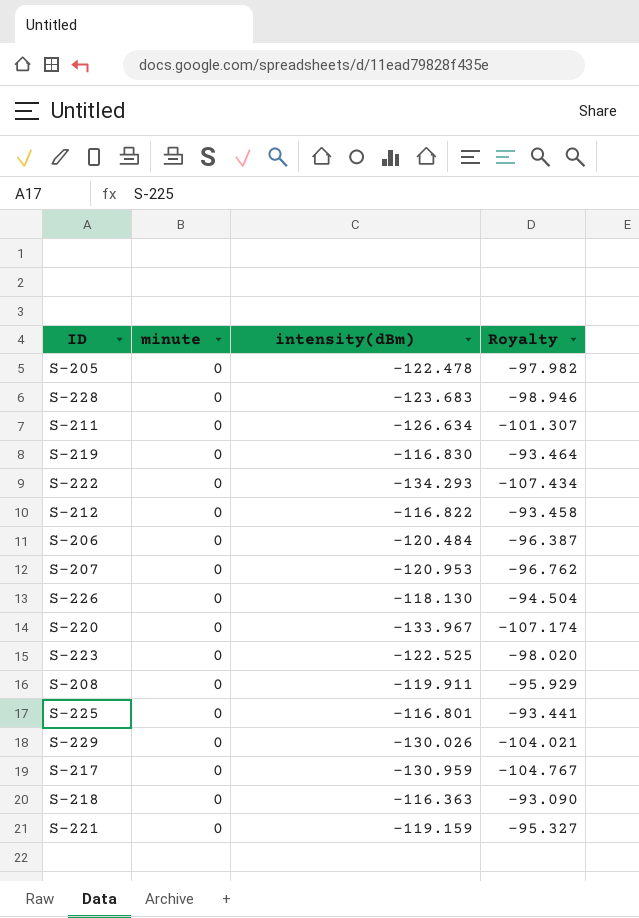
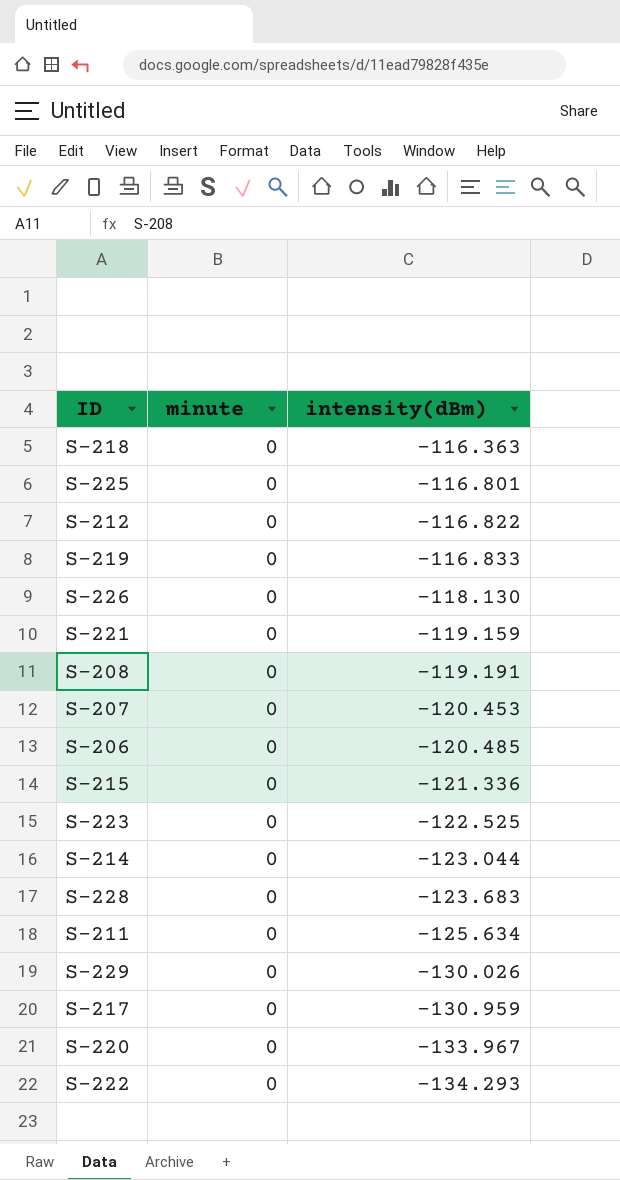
row order: none -> intensity(dBm) descending
column Royalty | formula: [intensity(dBm)] * 0.8 -> none
row S-205: 0 | -122.478 | -97.982 -> none
S-219 | intensity(dBm): -116.830 -> -116.833
S-208 | intensity(dBm): -119.911 -> -119.191
S-207 | intensity(dBm): -120.953 -> -120.453
S-206 | intensity(dBm): -120.484 -> -120.485
row S-215: none -> 0 | -121.336
row S-214: none -> 0 | -123.044
S-211 | intensity(dBm): -126.634 -> -125.634

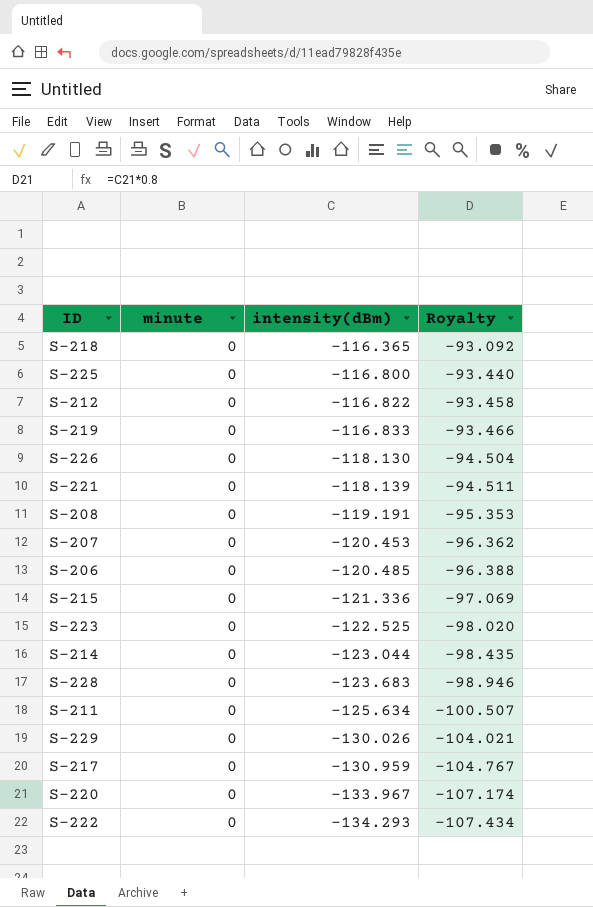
column Royalty | formula: none -> [intensity(dBm)] * 0.8
S-218 | intensity(dBm): -116.363 -> -116.365
S-225 | intensity(dBm): -116.801 -> -116.800
S-221 | intensity(dBm): -119.159 -> -118.139

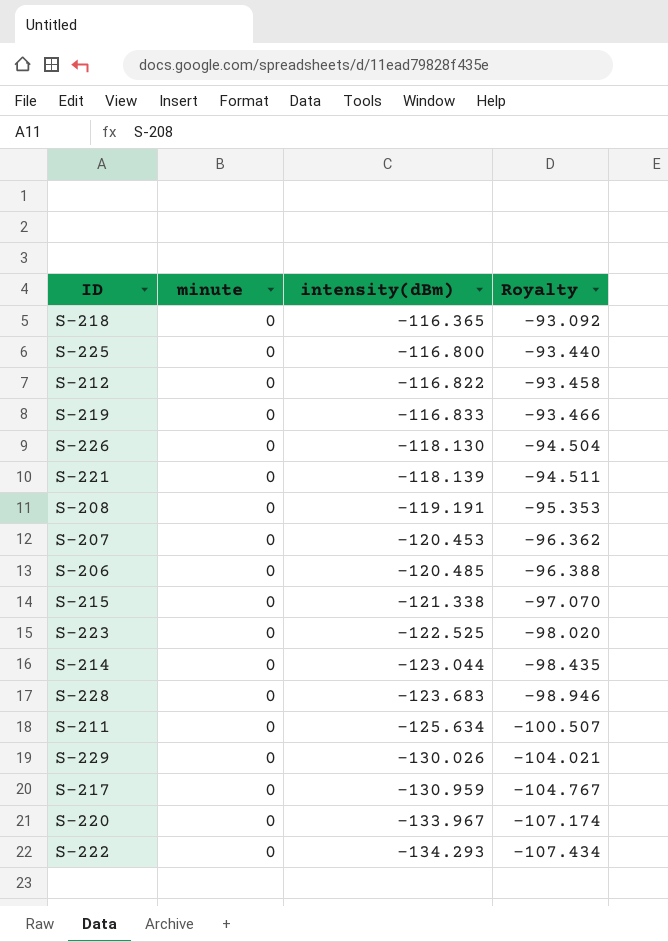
S-215 | intensity(dBm): -121.336 -> -121.338
S-215 | Royalty: -97.069 -> -97.070

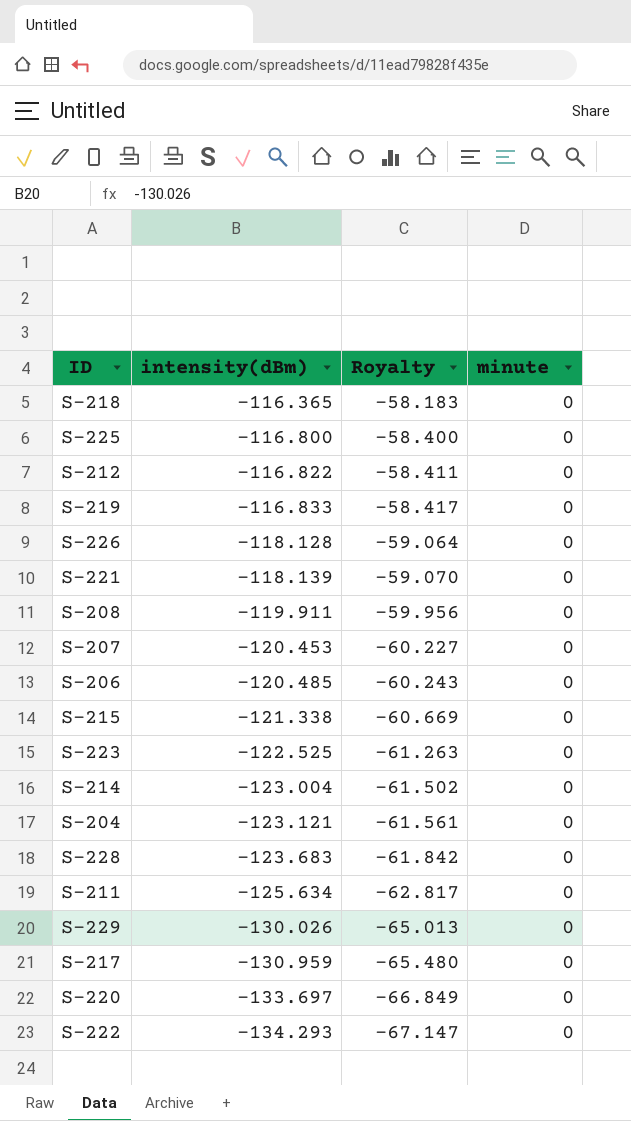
column Royalty | formula: [intensity(dBm)] * 0.8 -> [intensity(dBm)] * 0.5
column minute | position: 2 -> 4
S-226 | intensity(dBm): -118.130 -> -118.128
S-208 | intensity(dBm): -119.191 -> -119.911
S-214 | intensity(dBm): -123.044 -> -123.004
row S-204: none -> -123.121 | -61.561 | 0
S-220 | intensity(dBm): -133.967 -> -133.697

